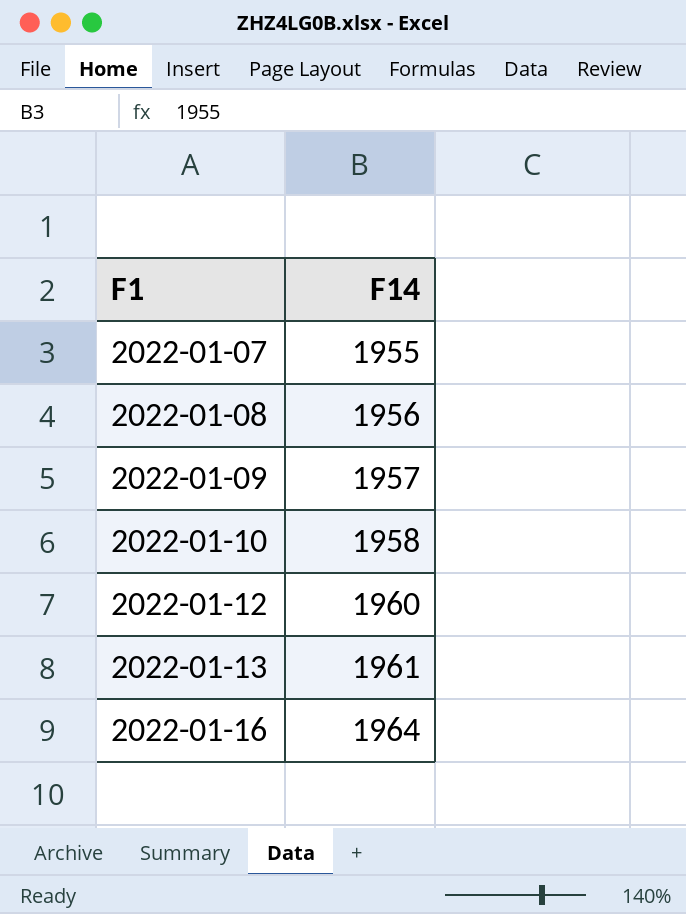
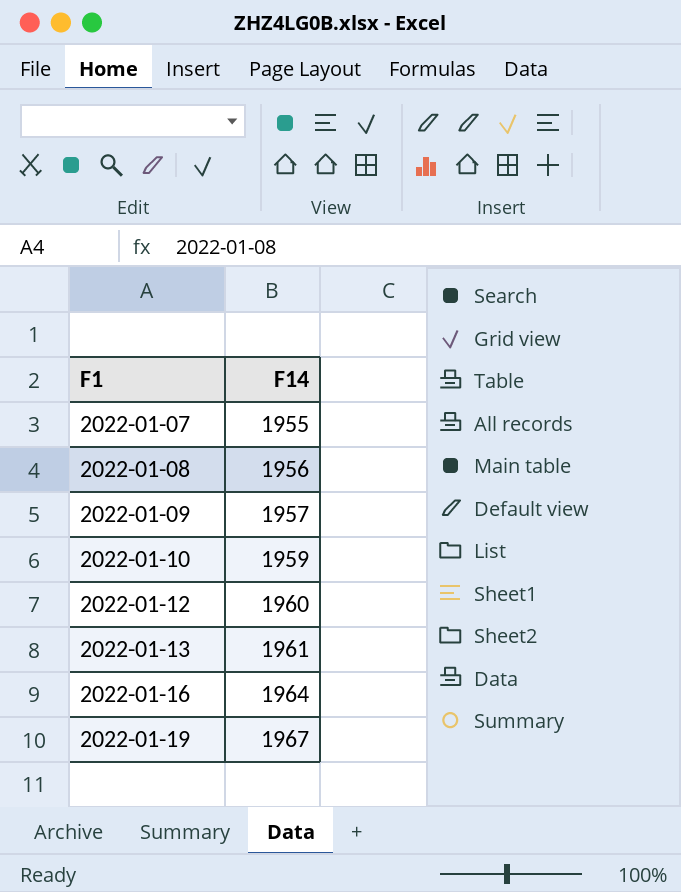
2022-01-10 | F14: 1958 -> 1959
row 2022-01-19: none -> 1967

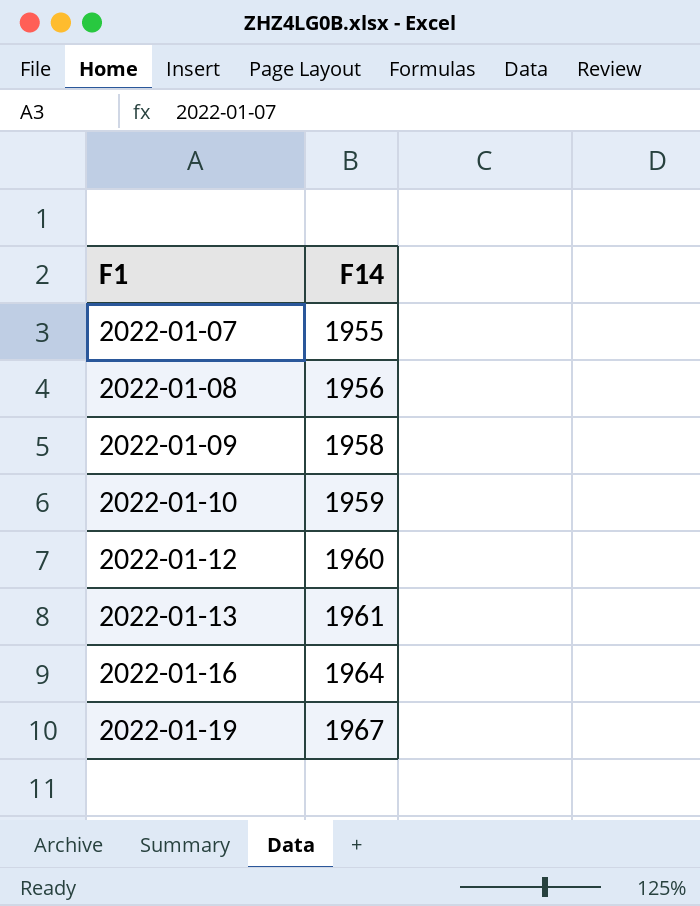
2022-01-09 | F14: 1957 -> 1958

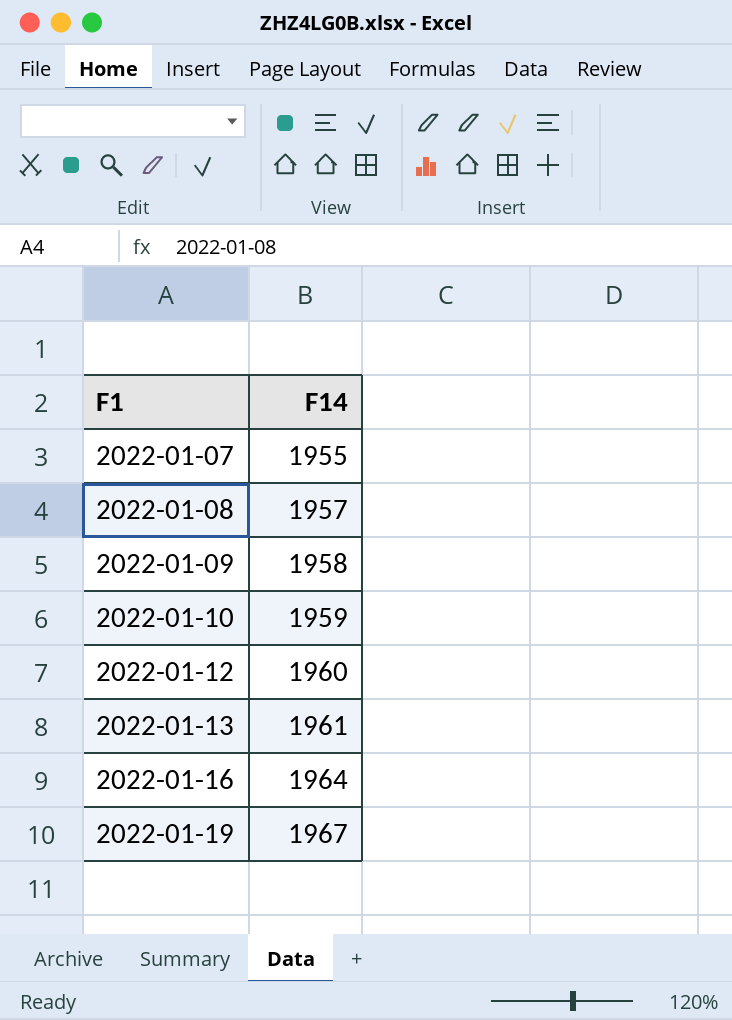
2022-01-08 | F14: 1956 -> 1957

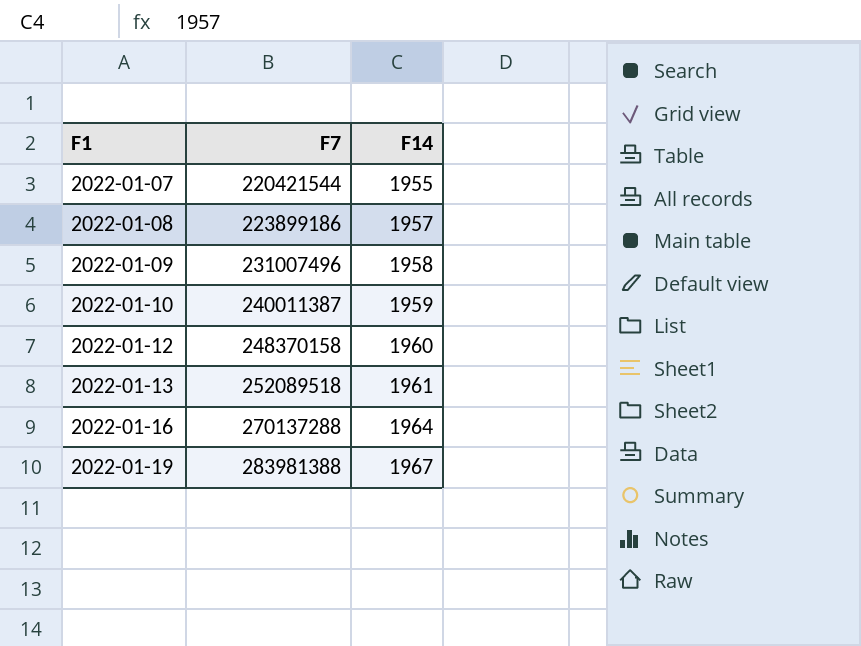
column F7 | position: none -> 2

